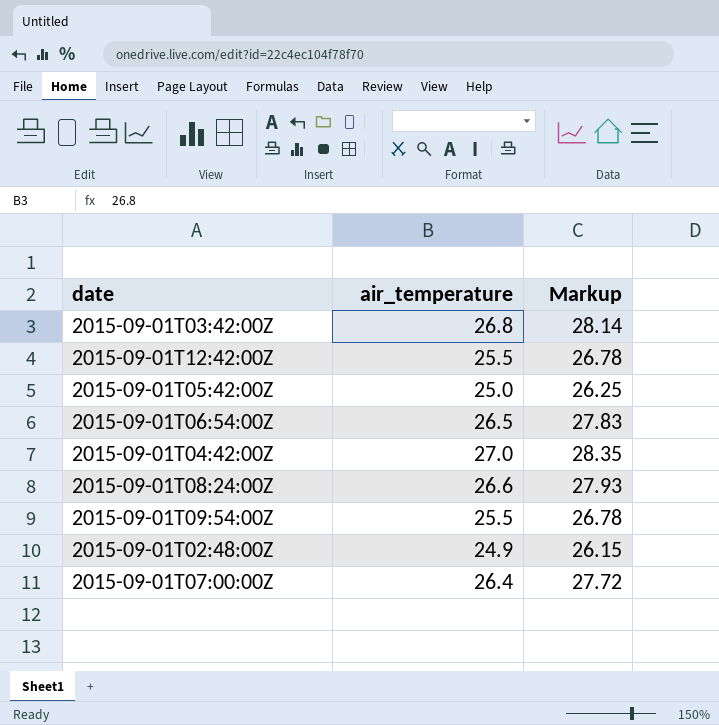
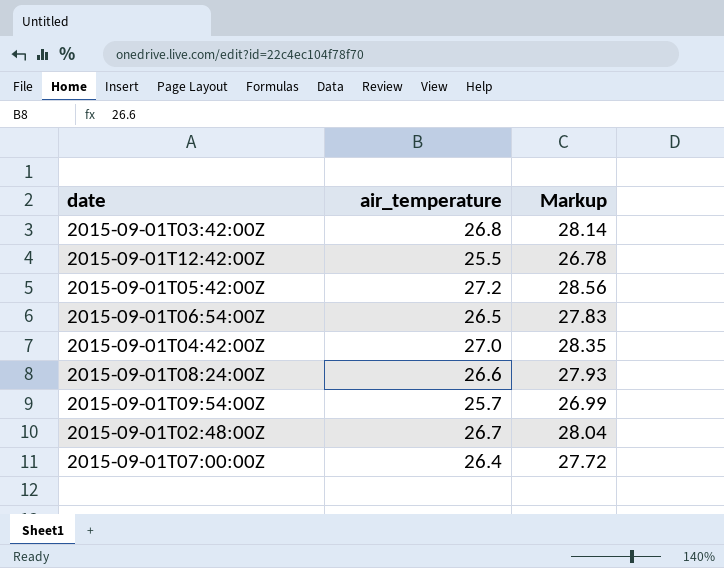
2015-09-01T05:42:00Z | air_temperature: 25.0 -> 27.2
2015-09-01T05:42:00Z | Markup: 26.25 -> 28.56
2015-09-01T09:54:00Z | air_temperature: 25.5 -> 25.7
2015-09-01T09:54:00Z | Markup: 26.78 -> 26.99
2015-09-01T02:48:00Z | air_temperature: 24.9 -> 26.7
2015-09-01T02:48:00Z | Markup: 26.15 -> 28.04

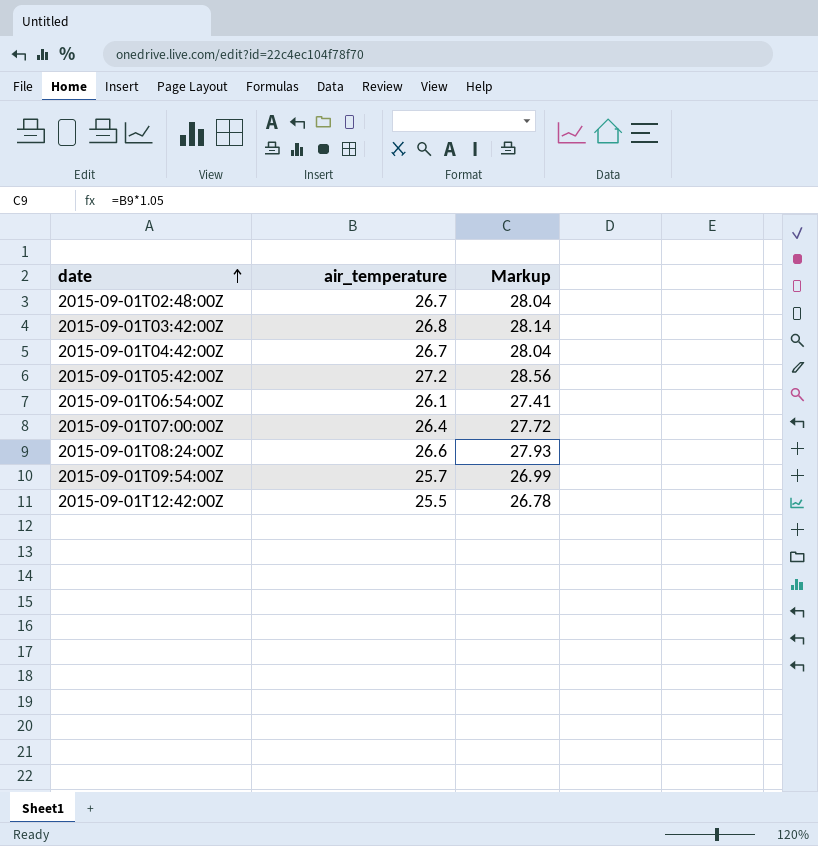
row order: none -> date ascending
2015-09-01T04:42:00Z | air_temperature: 27.0 -> 26.7
2015-09-01T04:42:00Z | Markup: 28.35 -> 28.04
2015-09-01T06:54:00Z | air_temperature: 26.5 -> 26.1
2015-09-01T06:54:00Z | Markup: 27.83 -> 27.41

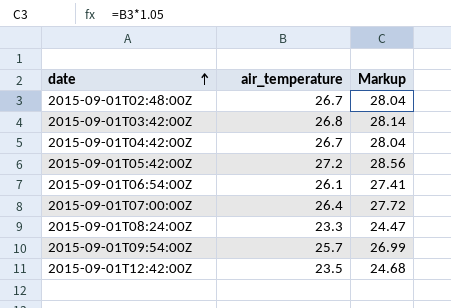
2015-09-01T08:24:00Z | air_temperature: 26.6 -> 23.3
2015-09-01T08:24:00Z | Markup: 27.93 -> 24.47
2015-09-01T12:42:00Z | air_temperature: 25.5 -> 23.5
2015-09-01T12:42:00Z | Markup: 26.78 -> 24.68

